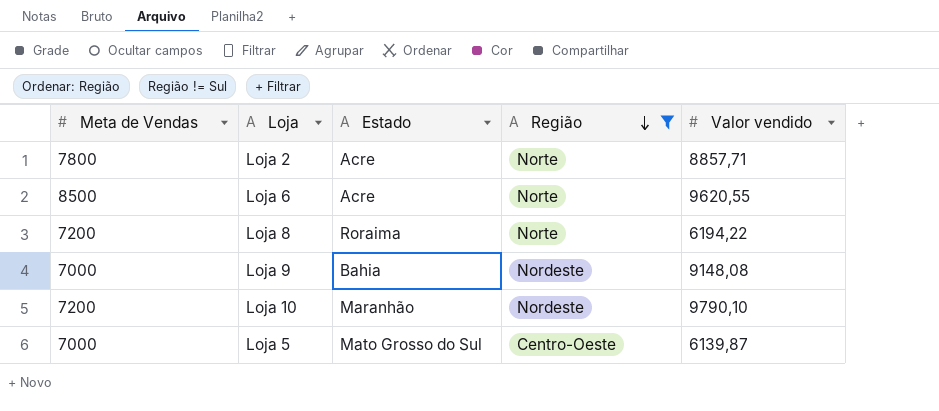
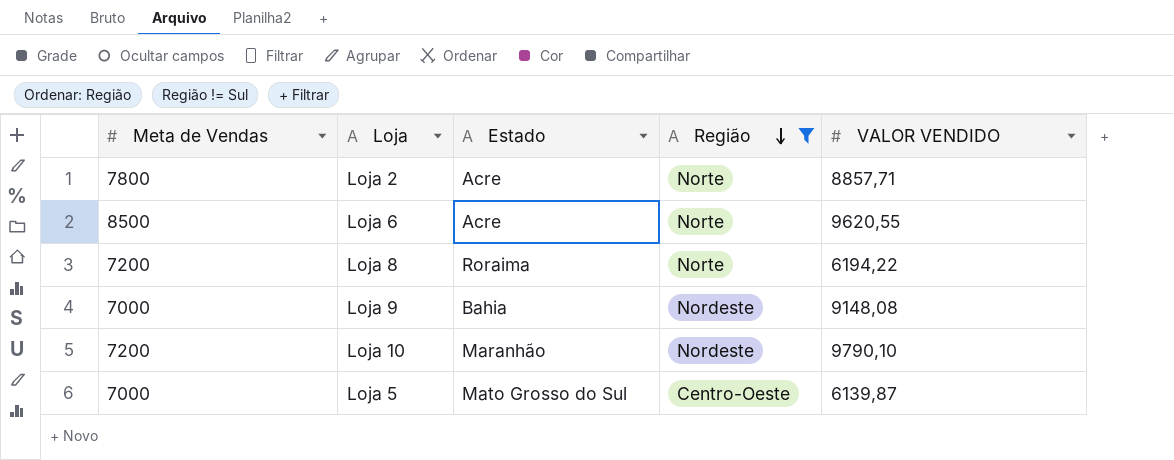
column name: Valor vendido -> VALOR VENDIDO

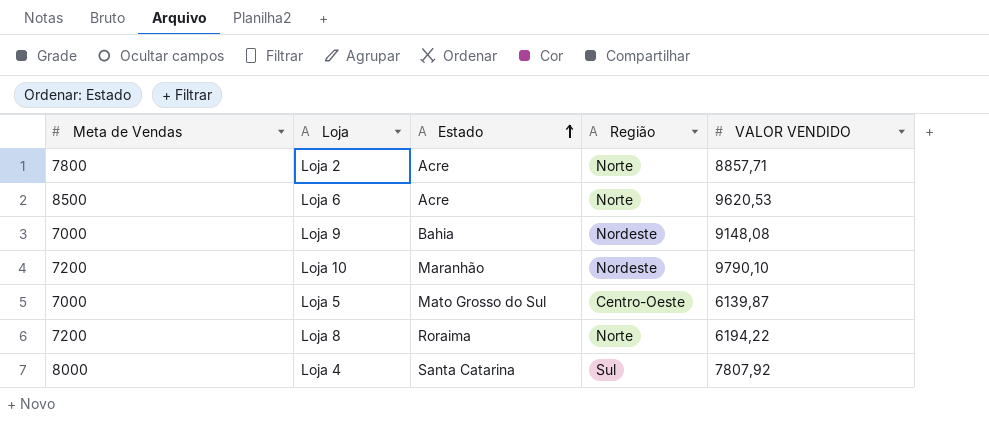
filter: Região != Sul -> none
row order: Região descending -> Estado ascending
Loja 6 | VALOR VENDIDO: 9620,55 -> 9620,53

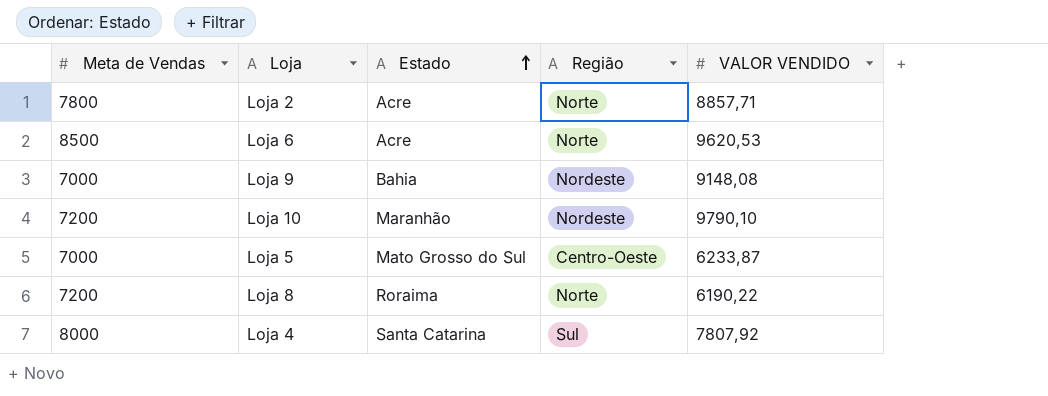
Loja 5 | VALOR VENDIDO: 6139,87 -> 6233,87
Loja 8 | VALOR VENDIDO: 6194,22 -> 6190,22

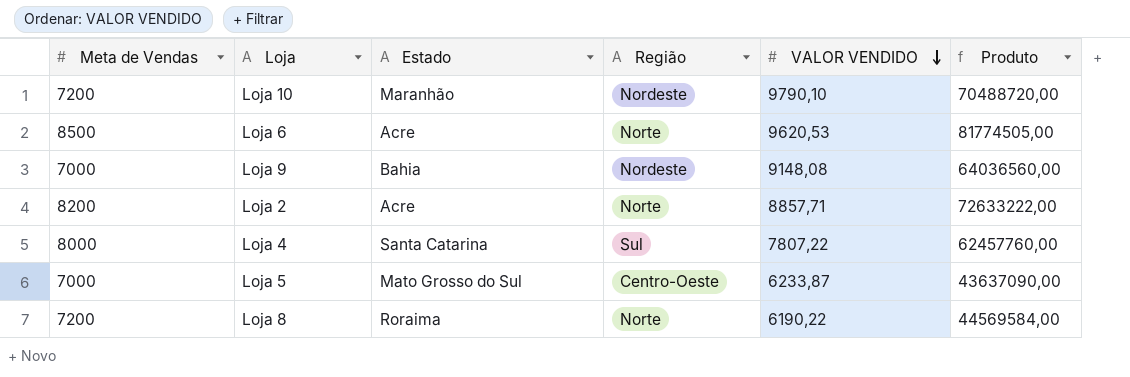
row order: Estado ascending -> VALOR VENDIDO descending
column Produto | formula: none -> [Meta de Vendas] * [VALOR VENDIDO]
Loja 2 | Meta de Vendas: 7800 -> 8200
Loja 4 | VALOR VENDIDO: 7807,92 -> 7807,22

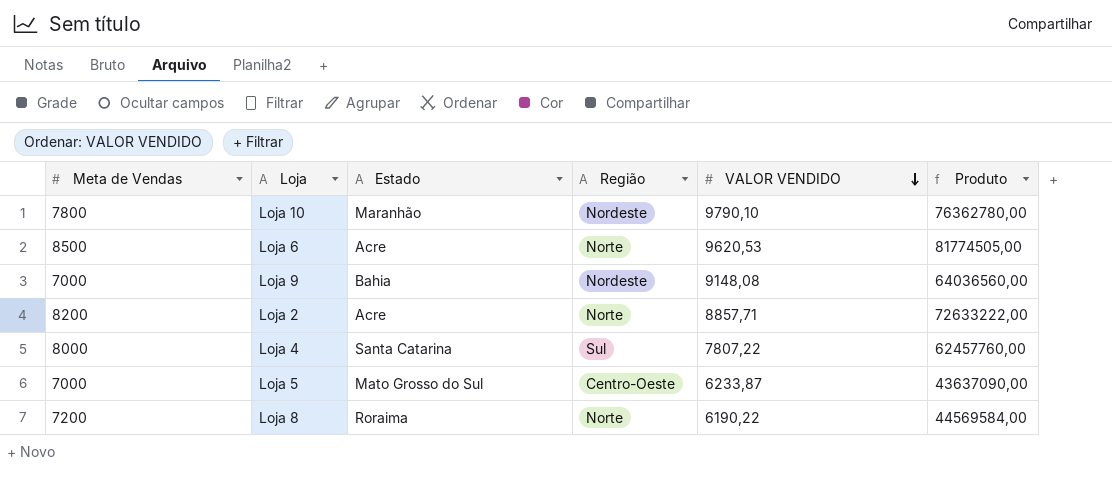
Loja 10 | Meta de Vendas: 7200 -> 7800
Loja 10 | Produto: 70488720,00 -> 76362780,00

